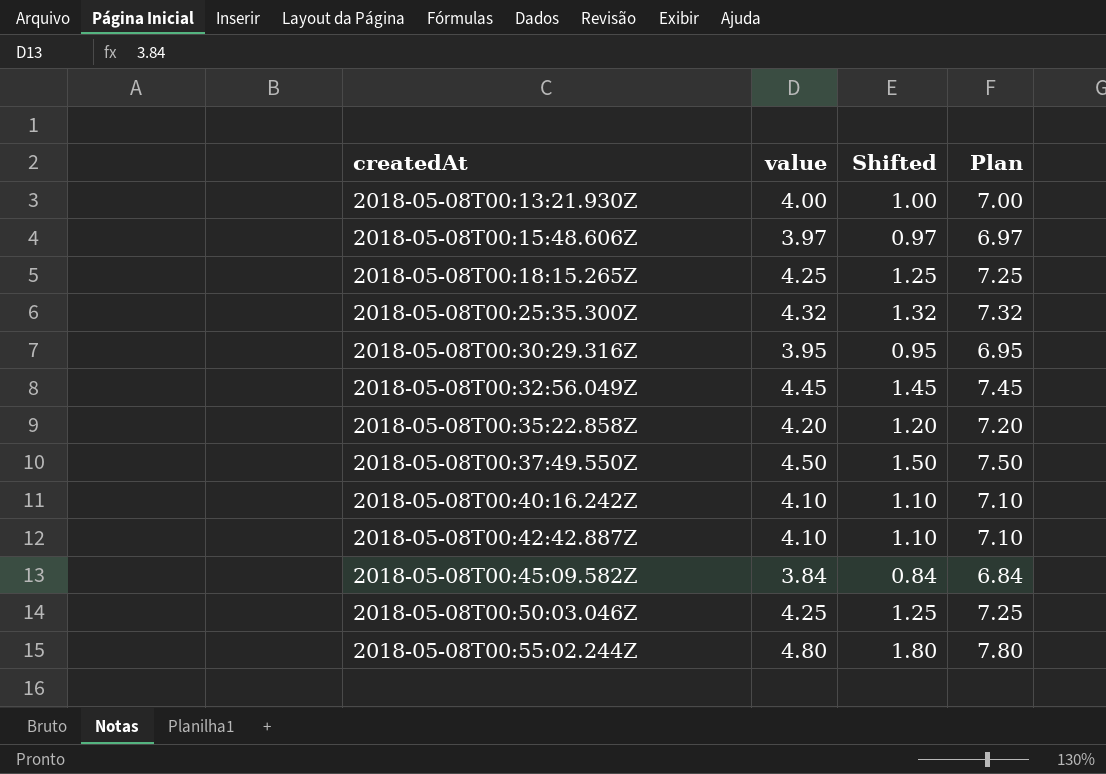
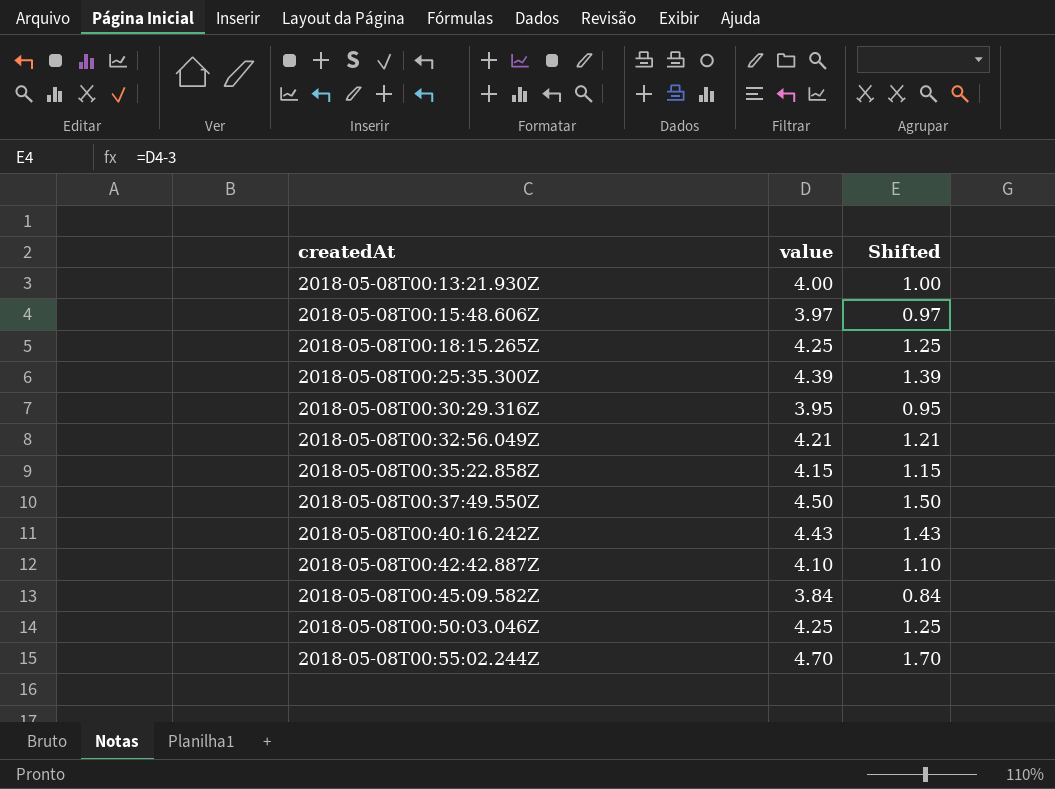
column Plan | formula: [value] + 3 -> none
2018-05-08T00:25:35.300Z | value: 4.32 -> 4.39
2018-05-08T00:25:35.300Z | Shifted: 1.32 -> 1.39
2018-05-08T00:32:56.049Z | value: 4.45 -> 4.21
2018-05-08T00:32:56.049Z | Shifted: 1.45 -> 1.21
2018-05-08T00:35:22.858Z | value: 4.20 -> 4.15
2018-05-08T00:35:22.858Z | Shifted: 1.20 -> 1.15
2018-05-08T00:40:16.242Z | value: 4.10 -> 4.43
2018-05-08T00:40:16.242Z | Shifted: 1.10 -> 1.43
2018-05-08T00:55:02.244Z | value: 4.80 -> 4.70
2018-05-08T00:55:02.244Z | Shifted: 1.80 -> 1.70

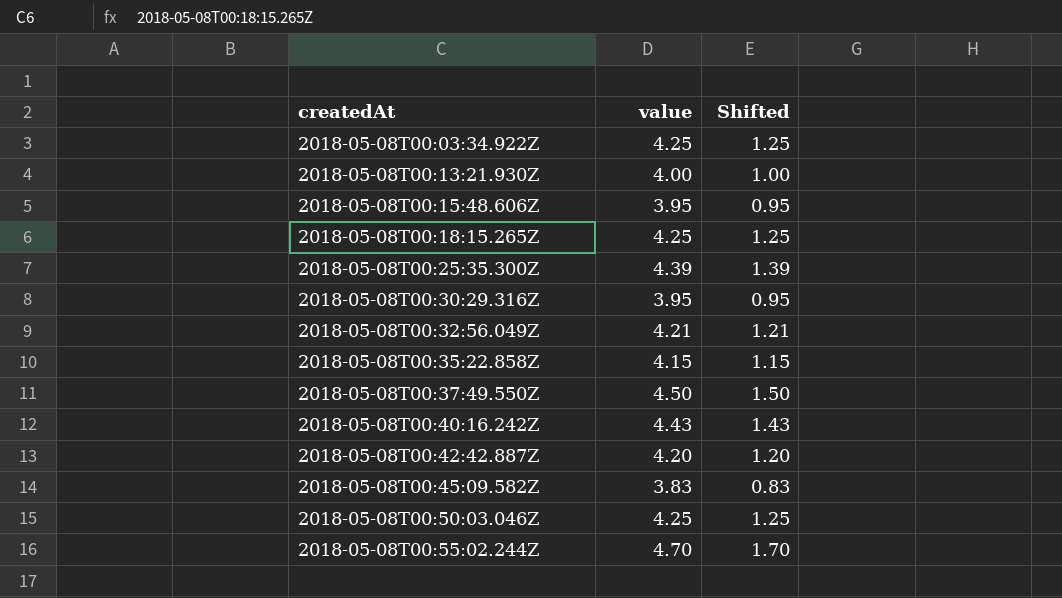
row 2018-05-08T00:03:34.922Z: none -> 4.25 | 1.25
2018-05-08T00:15:48.606Z | value: 3.97 -> 3.95
2018-05-08T00:15:48.606Z | Shifted: 0.97 -> 0.95
2018-05-08T00:42:42.887Z | value: 4.10 -> 4.20
2018-05-08T00:42:42.887Z | Shifted: 1.10 -> 1.20
2018-05-08T00:45:09.582Z | value: 3.84 -> 3.83
2018-05-08T00:45:09.582Z | Shifted: 0.84 -> 0.83

